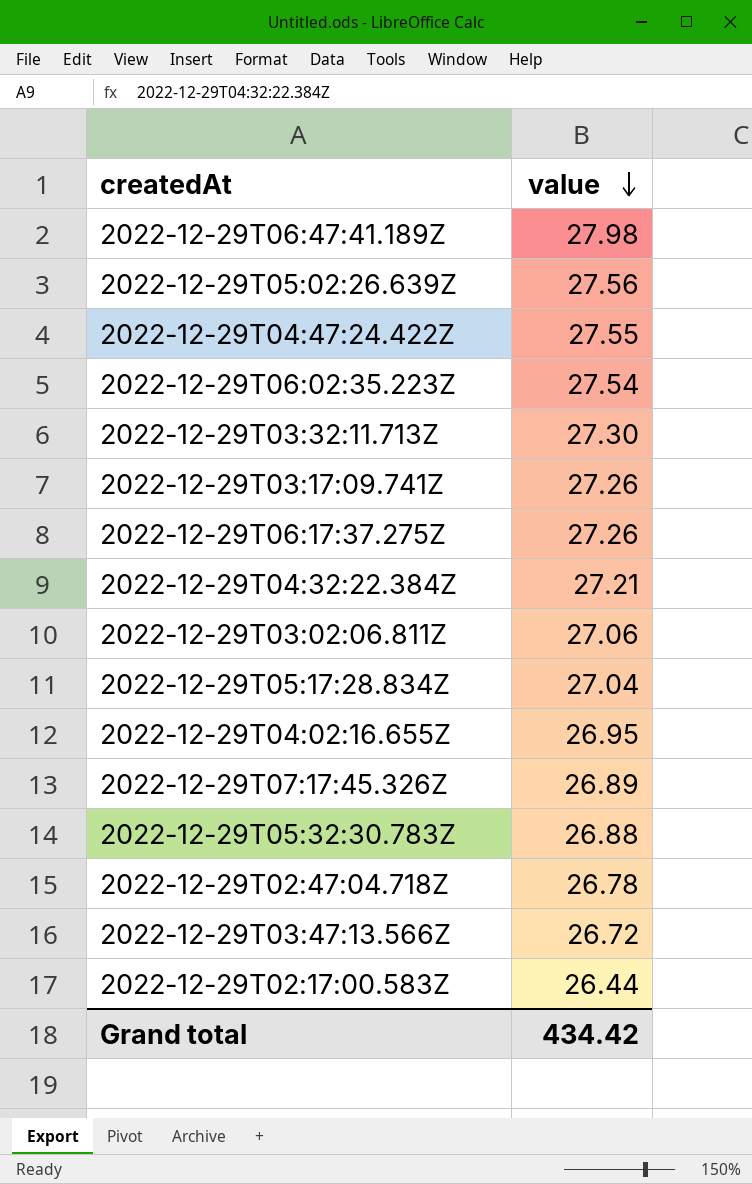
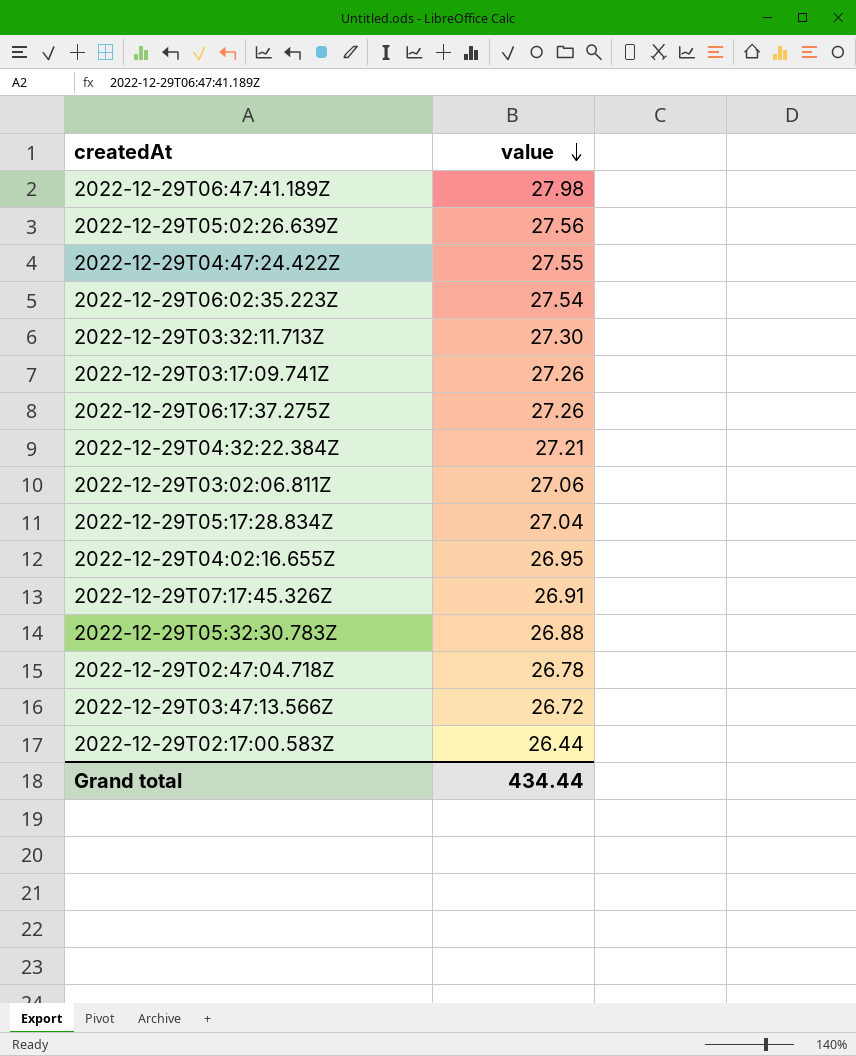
2022-12-29T07:17:45.326Z | value: 26.89 -> 26.91
Grand total | value: 434.42 -> 434.44

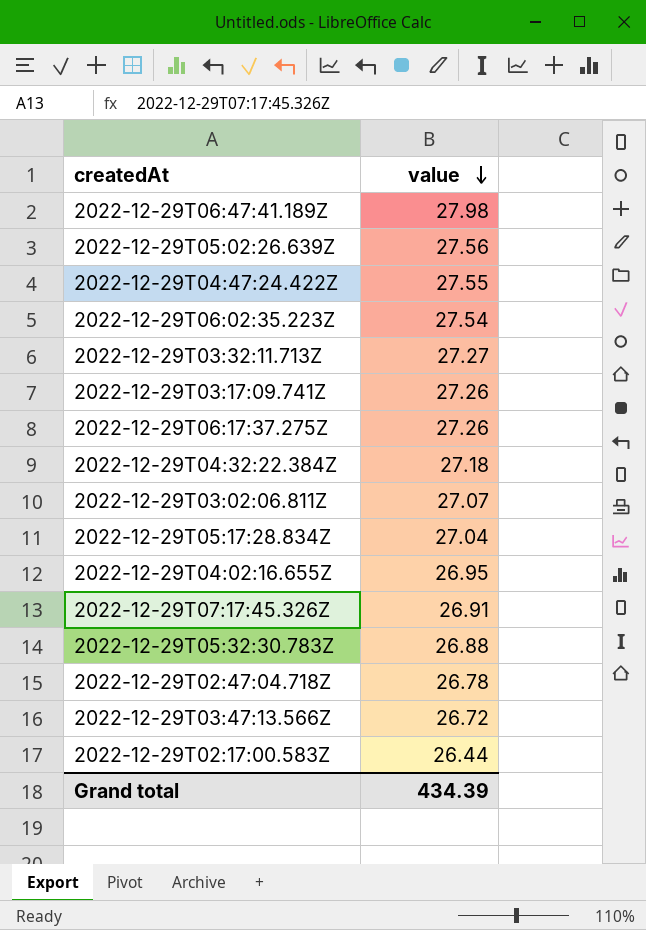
2022-12-29T03:32:11.713Z | value: 27.30 -> 27.27
2022-12-29T04:32:22.384Z | value: 27.21 -> 27.18
2022-12-29T03:02:06.811Z | value: 27.06 -> 27.07
Grand total | value: 434.44 -> 434.39

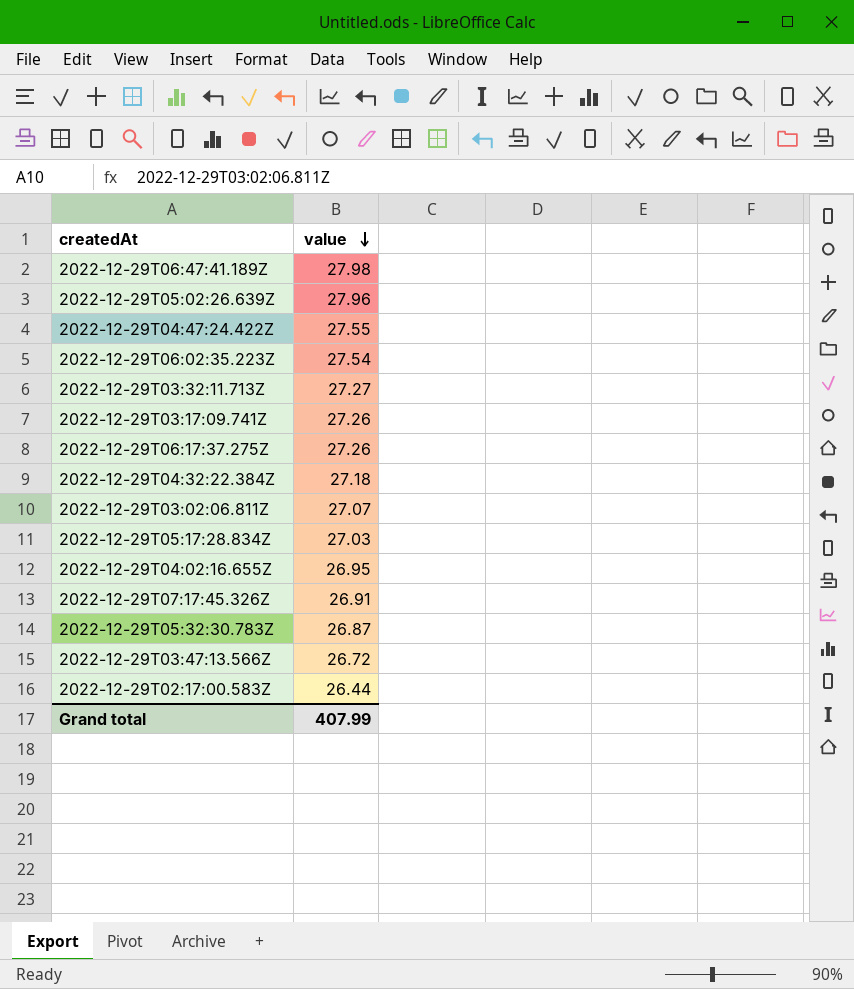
row 2022-12-29T02:47:04.718Z: 26.78 -> none
2022-12-29T05:02:26.639Z | value: 27.56 -> 27.96
2022-12-29T05:17:28.834Z | value: 27.04 -> 27.03
2022-12-29T05:32:30.783Z | value: 26.88 -> 26.87
Grand total | value: 434.39 -> 407.99

